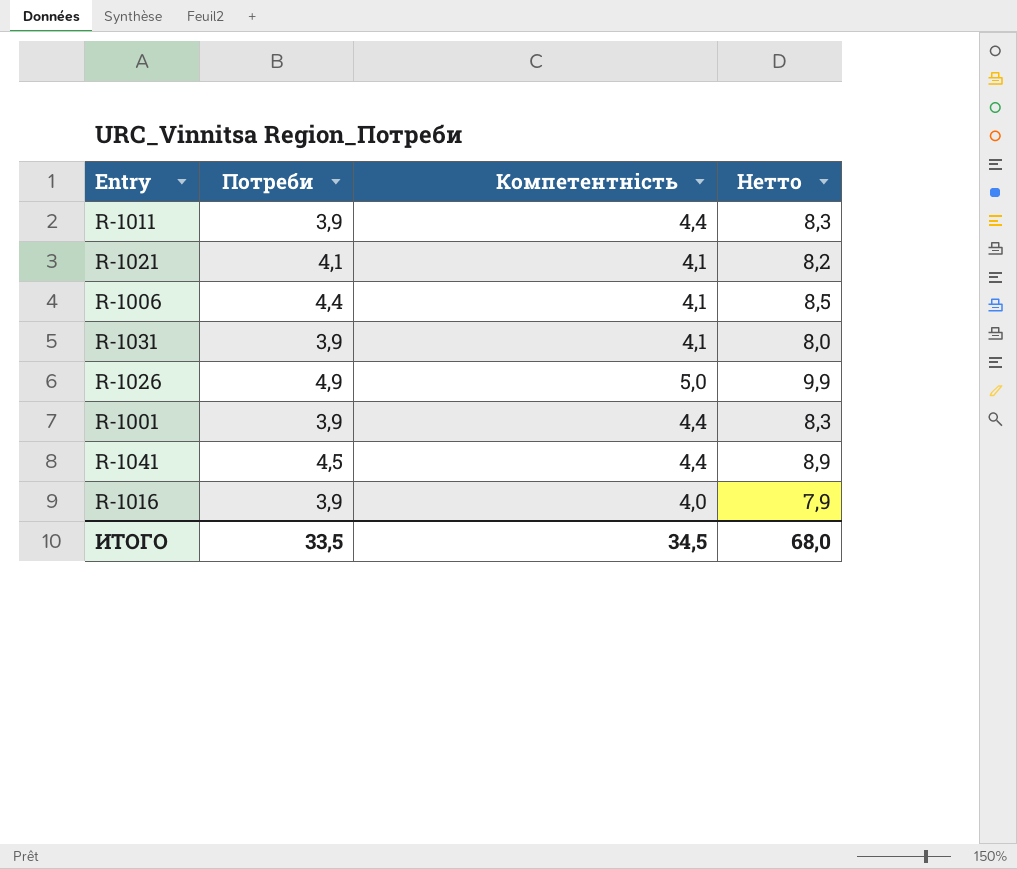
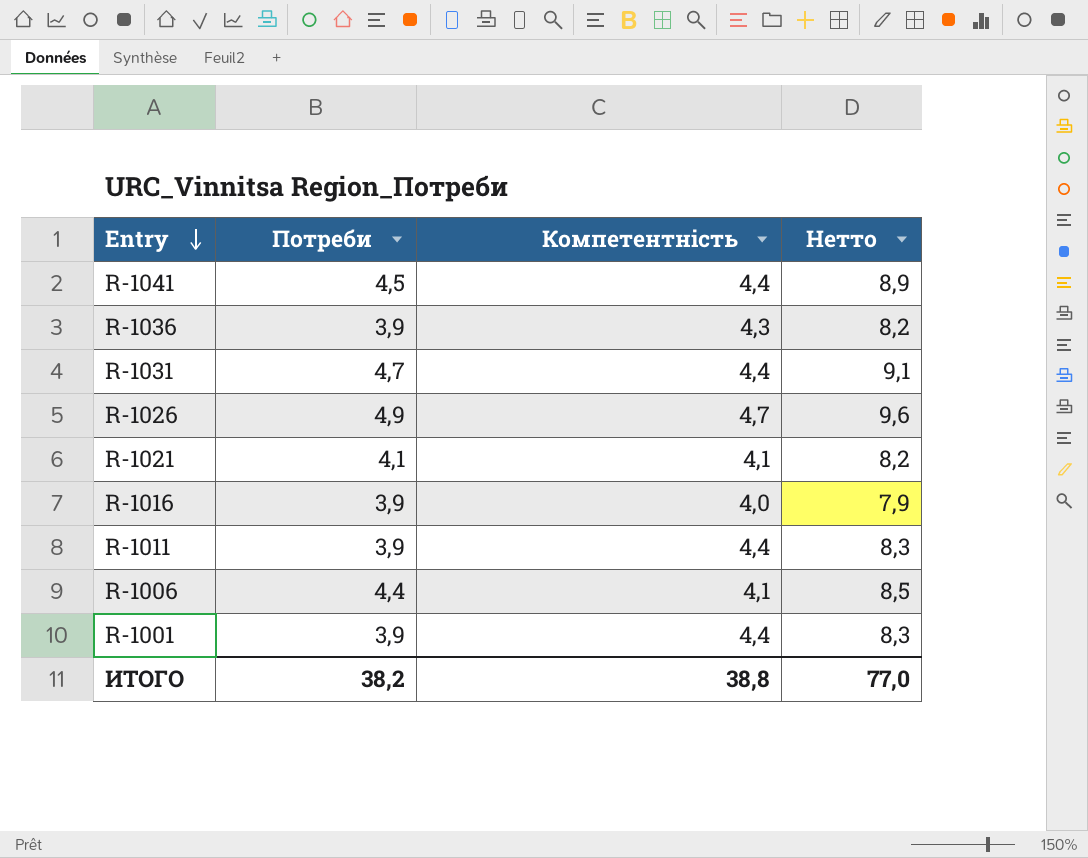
row order: none -> Entry descending
row R-1036: none -> 3,9 | 4,3 | 8,2
R-1031 | Потреби: 3,9 -> 4,7
R-1031 | Компетентність: 4,1 -> 4,4
R-1031 | Нетто: 8,0 -> 9,1
R-1026 | Компетентність: 5,0 -> 4,7
R-1026 | Нетто: 9,9 -> 9,6
ИТОГО | Потреби: 33,5 -> 38,2
ИТОГО | Компетентність: 34,5 -> 38,8
ИТОГО | Нетто: 68,0 -> 77,0

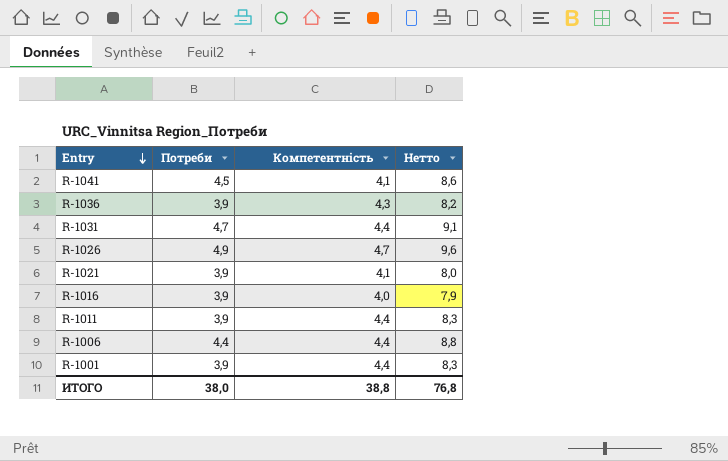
R-1041 | Компетентність: 4,4 -> 4,1
R-1041 | Нетто: 8,9 -> 8,6
R-1021 | Потреби: 4,1 -> 3,9
R-1021 | Нетто: 8,2 -> 8,0
R-1006 | Компетентність: 4,1 -> 4,4
R-1006 | Нетто: 8,5 -> 8,8
ИТОГО | Потреби: 38,2 -> 38,0
ИТОГО | Нетто: 77,0 -> 76,8

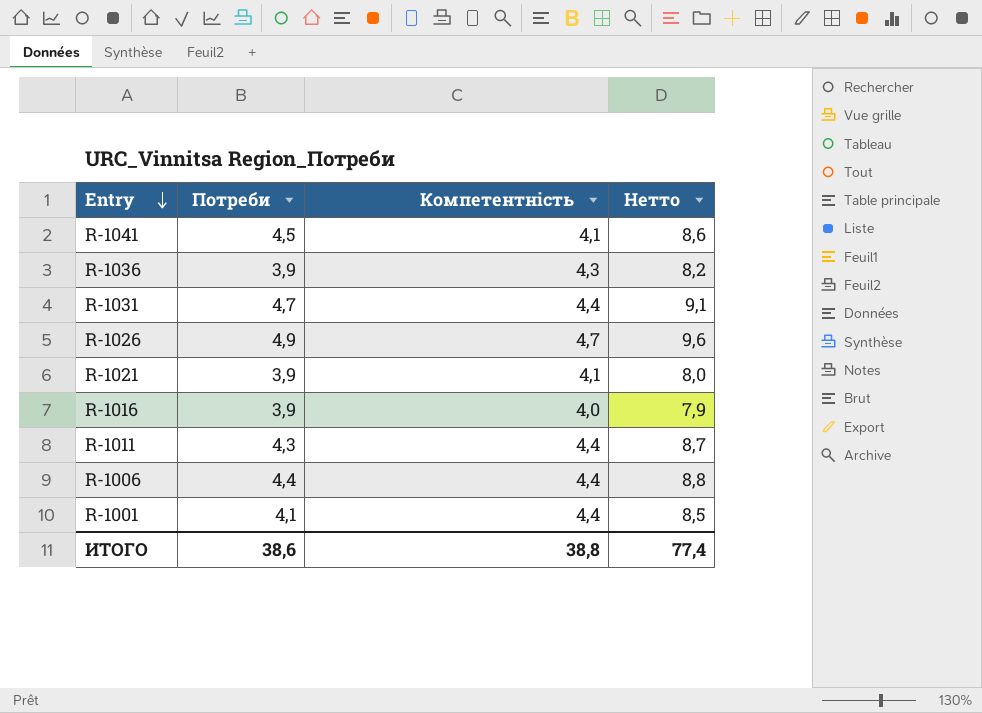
R-1011 | Потреби: 3,9 -> 4,3
R-1011 | Нетто: 8,3 -> 8,7
R-1001 | Потреби: 3,9 -> 4,1
R-1001 | Нетто: 8,3 -> 8,5
ИТОГО | Потреби: 38,0 -> 38,6
ИТОГО | Нетто: 76,8 -> 77,4

